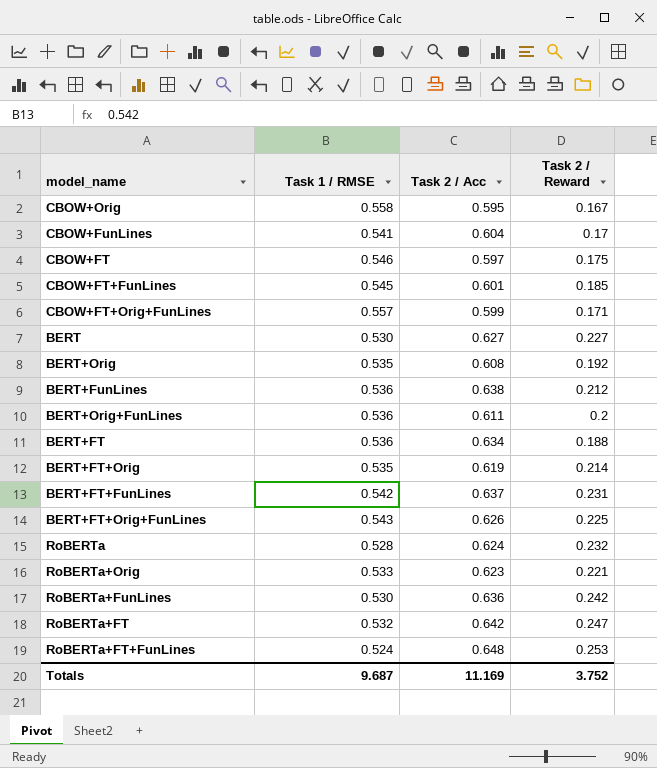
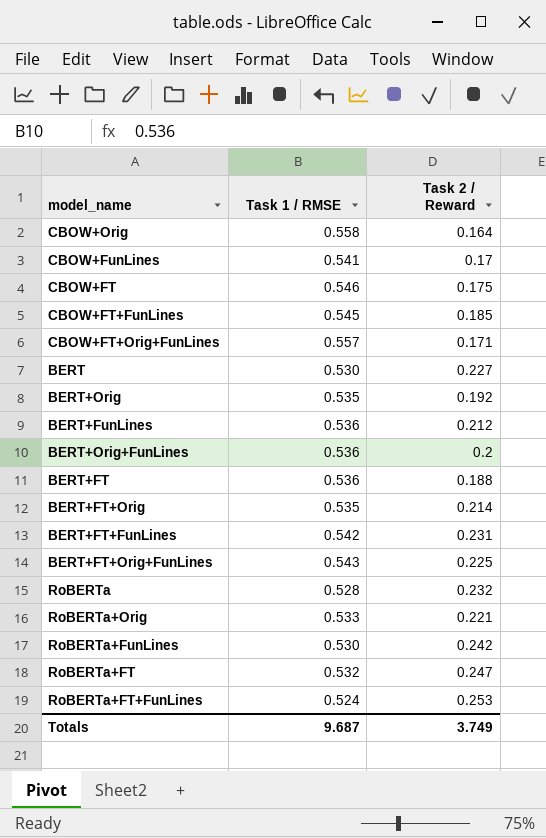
column Task 2 / Acc | position: 3 -> none
CBOW+Orig | Task 2 / Reward: 0.167 -> 0.164
Totals | Task 2 / Reward: 3.752 -> 3.749

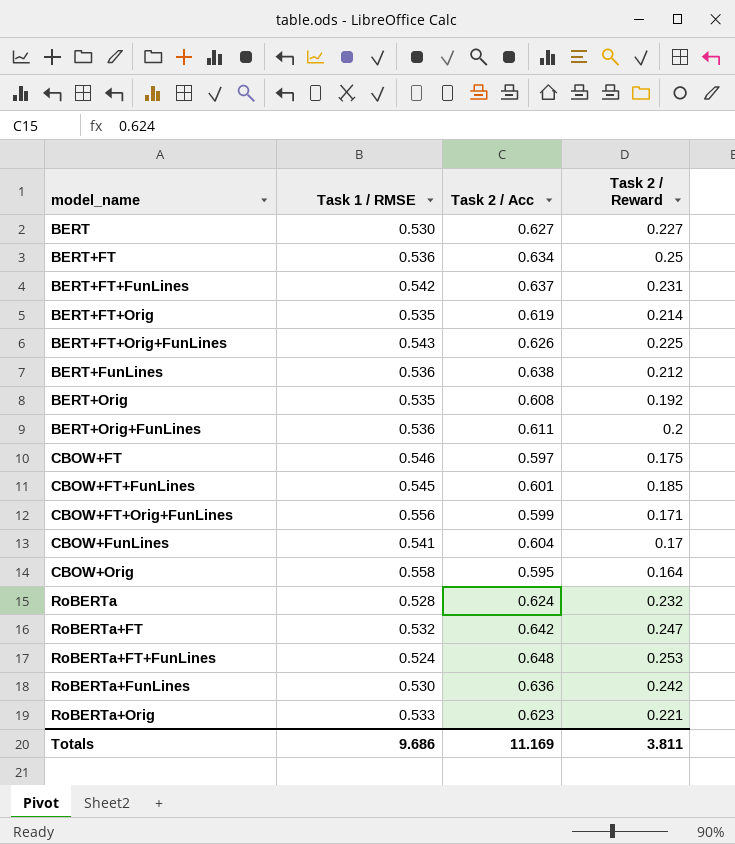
row order: none -> model_name ascending
column Task 2 / Acc | position: none -> 3
BERT+FT | Task 2 / Reward: 0.188 -> 0.25
CBOW+FT+Orig+FunLines | Task 1 / RMSE: 0.557 -> 0.556
Totals | Task 1 / RMSE: 9.687 -> 9.686
Totals | Task 2 / Reward: 3.749 -> 3.811

